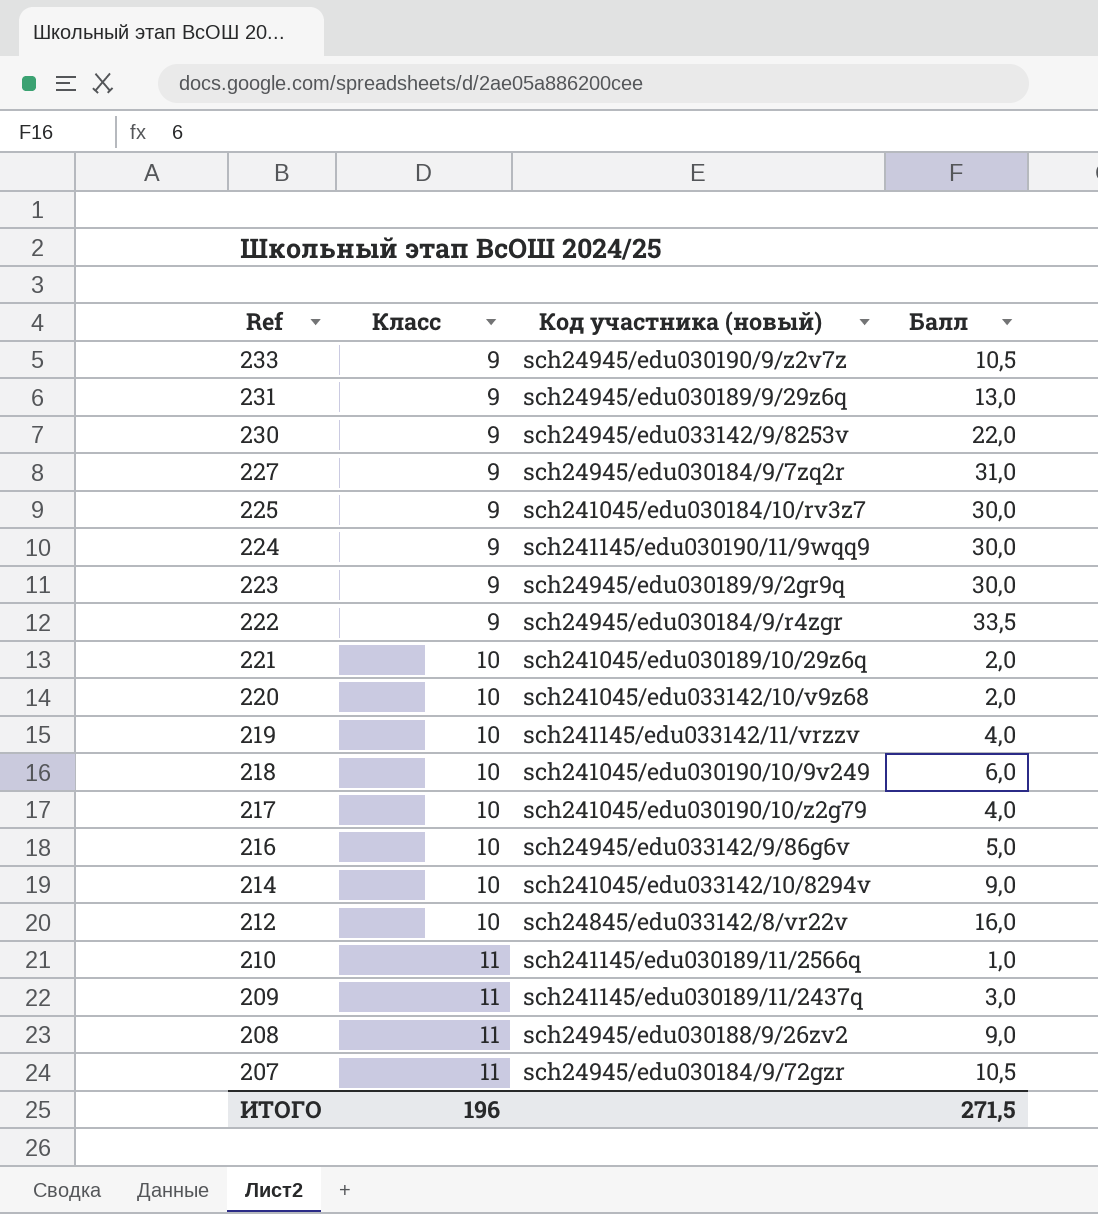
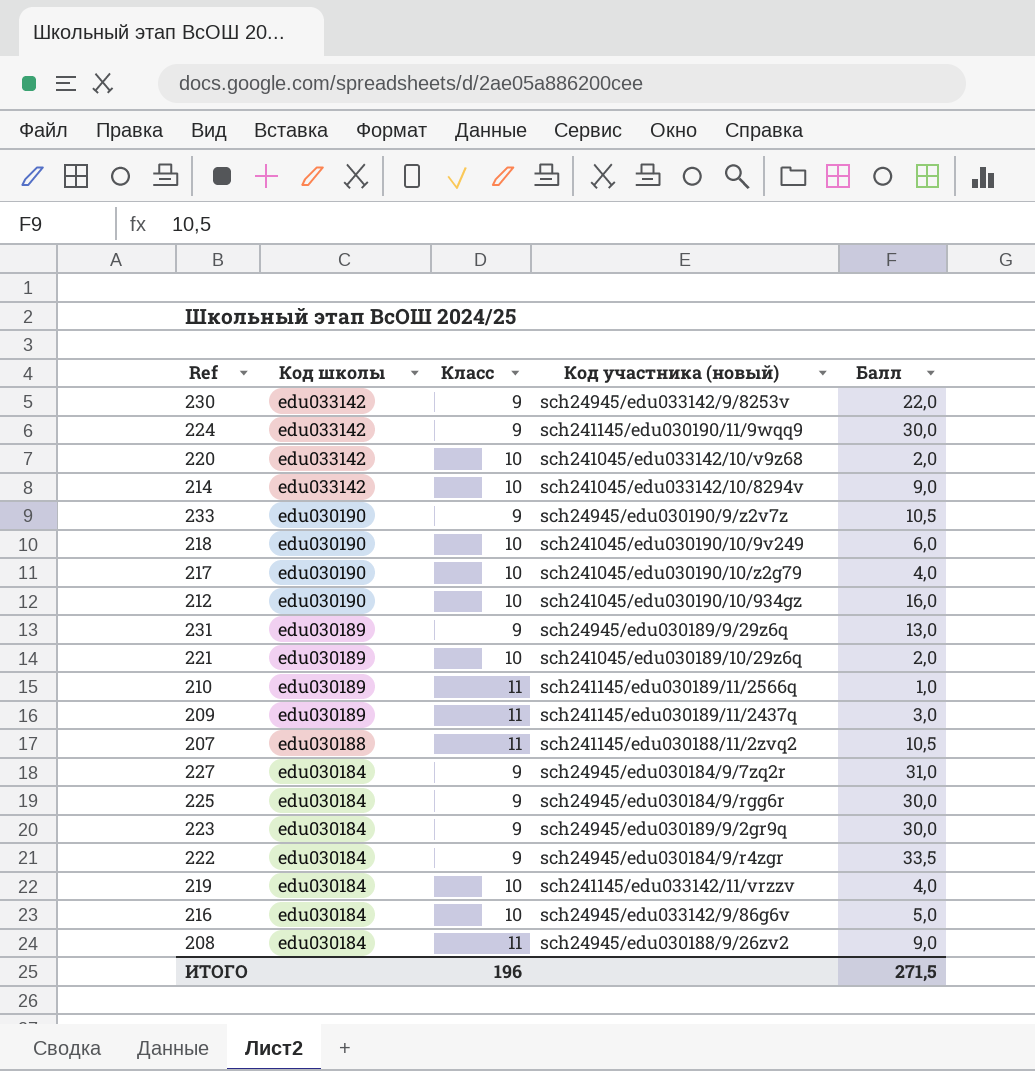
row order: Ref descending -> Код школы descending
column Код школы | position: none -> 2
212 | Код участника (новый): sch24845/edu033142/8/vr22v -> sch241045/edu030190/10/934gz
207 | Код участника (новый): sch24945/edu030184/9/72gzr -> sch241145/edu030188/11/2zvq2
225 | Код участника (новый): sch241045/edu030184/10/rv3z7 -> sch24945/edu030184/9/rgg6r

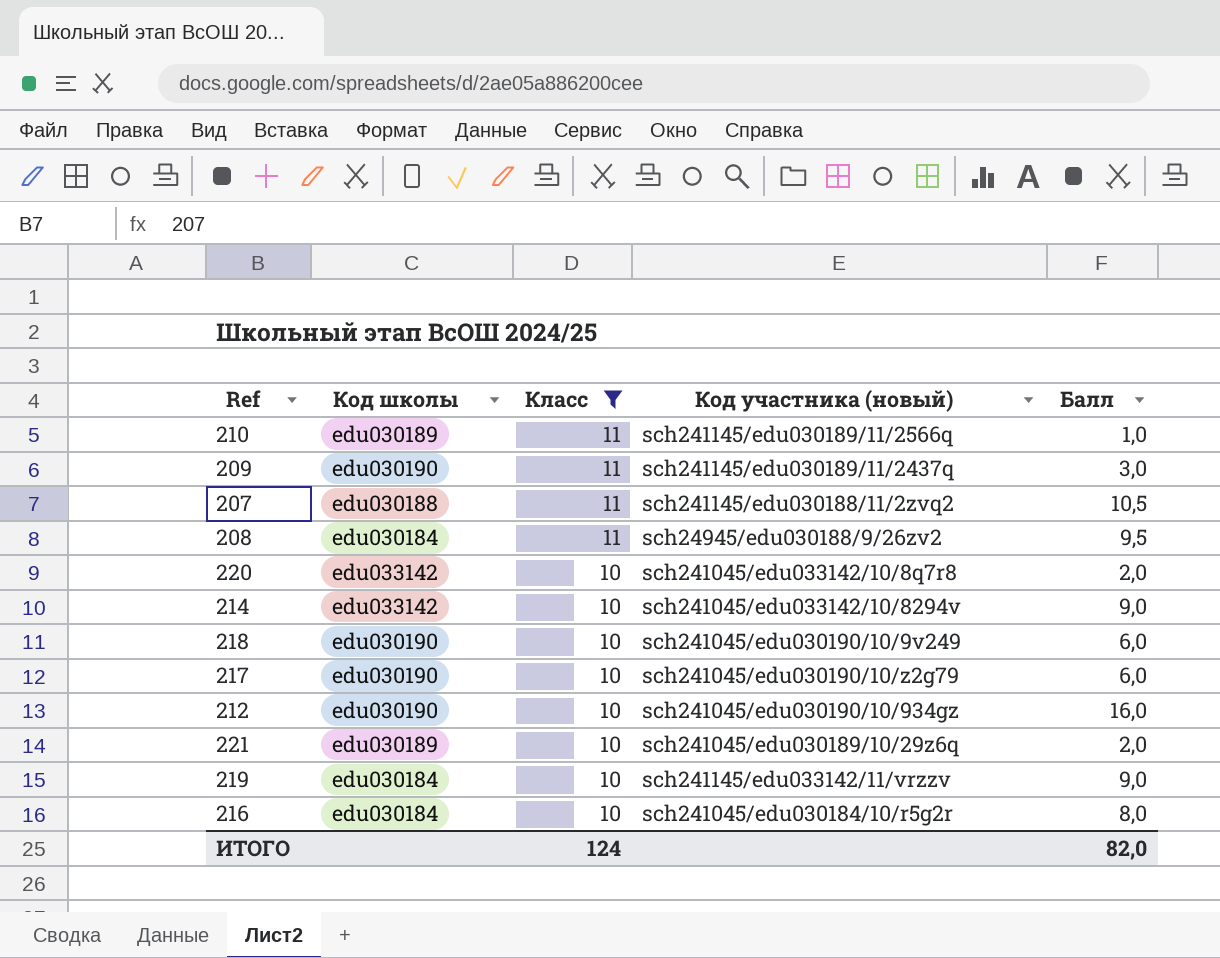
filter: none -> Класс != 9
row order: Код школы descending -> Класс descending
209 | Код школы: edu030189 -> edu030190
208 | Балл: 9,0 -> 9,5
220 | Код участника (новый): sch241045/edu033142/10/v9z68 -> sch241045/edu033142/10/8q7r8
217 | Балл: 4,0 -> 6,0
219 | Балл: 4,0 -> 9,0
216 | Код участника (новый): sch24945/edu033142/9/86g6v -> sch241045/edu030184/10/r5g2r
216 | Балл: 5,0 -> 8,0
ИТОГО | Класс: 196 -> 124
ИТОГО | Балл: 271,5 -> 82,0

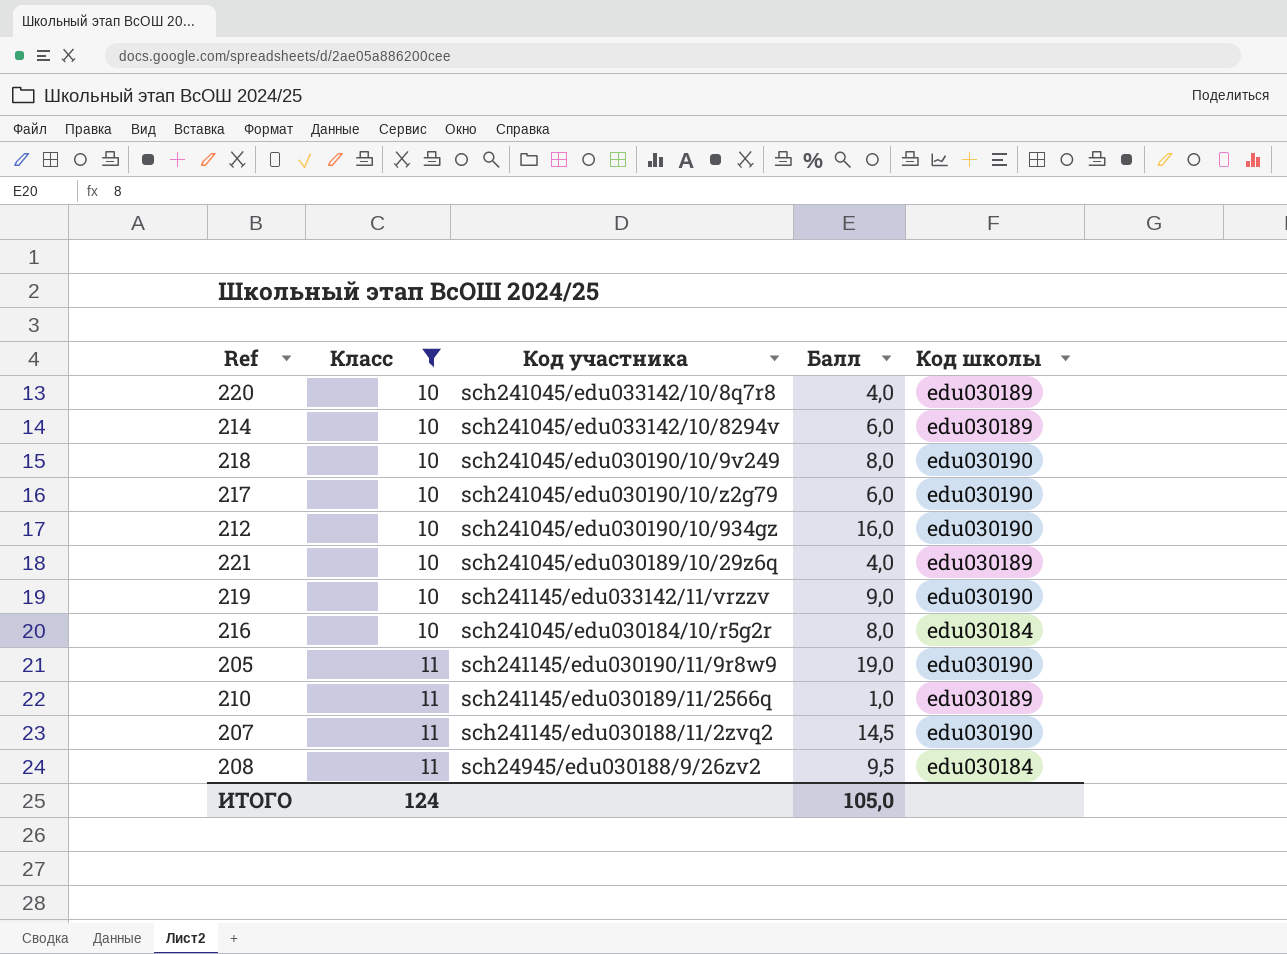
row order: Класс descending -> Класс ascending
column name: Код участника (новый) -> Код участника
column Код школы | position: 2 -> 5
row 209: edu030190 | 11 | sch241145/edu030189/11/2437q | 3,0 -> none
220 | Балл: 2,0 -> 4,0
220 | Код школы: edu033142 -> edu030189
214 | Балл: 9,0 -> 6,0
214 | Код школы: edu033142 -> edu030189
218 | Балл: 6,0 -> 8,0
221 | Балл: 2,0 -> 4,0
219 | Код школы: edu030184 -> edu030190
row 205: none -> 11 | sch241145/edu030190/11/9r8w9 | 19,0 | edu030190
207 | Балл: 10,5 -> 14,5
207 | Код школы: edu030188 -> edu030190
ИТОГО | Балл: 82,0 -> 105,0

